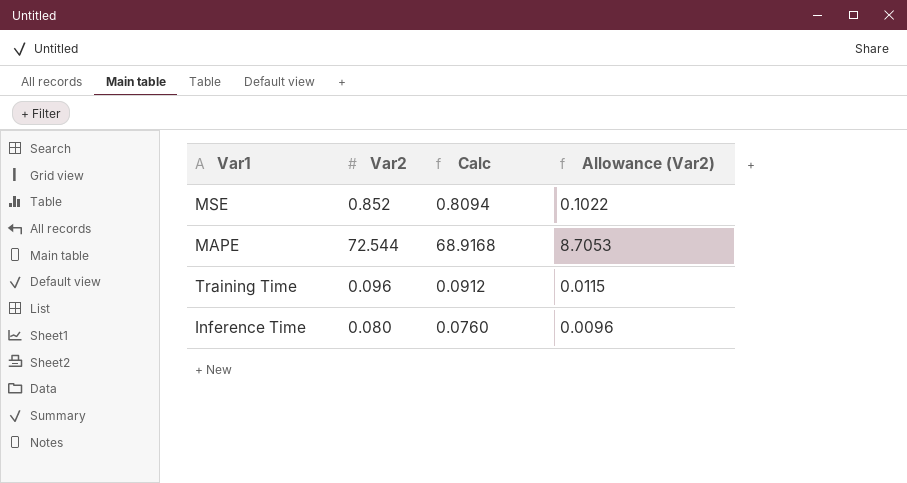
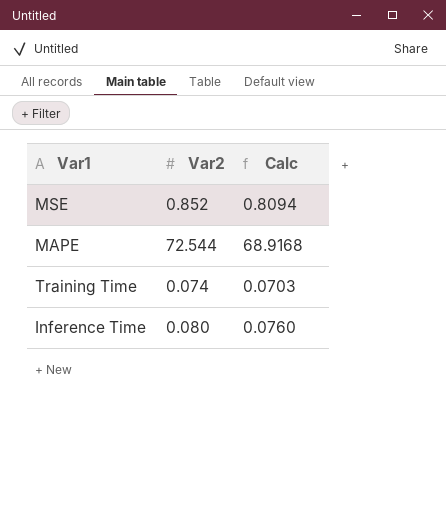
column Allowance (Var2) | formula: [Var2] * 0.12 -> none
Training Time | Var2: 0.096 -> 0.074
Training Time | Calc: 0.0912 -> 0.0703

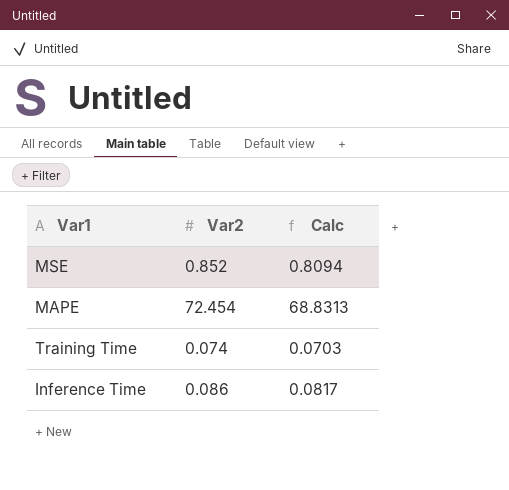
MAPE | Var2: 72.544 -> 72.454
MAPE | Calc: 68.9168 -> 68.8313
Inference Time | Var2: 0.080 -> 0.086
Inference Time | Calc: 0.0760 -> 0.0817

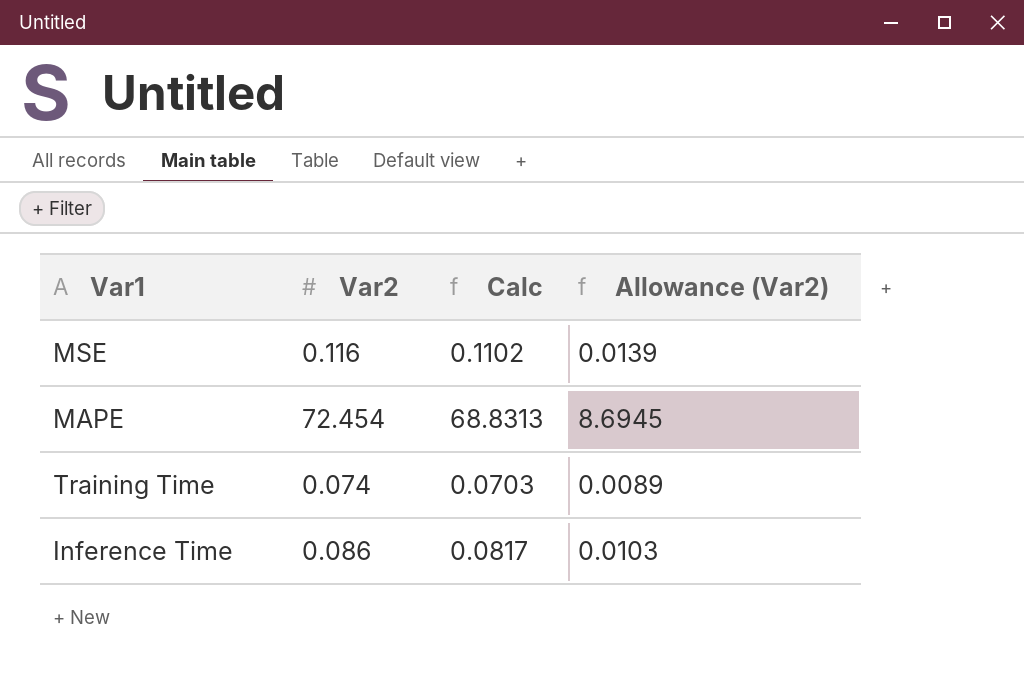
column Allowance (Var2) | formula: none -> [Var2] * 0.12
MSE | Var2: 0.852 -> 0.116
MSE | Calc: 0.8094 -> 0.1102

